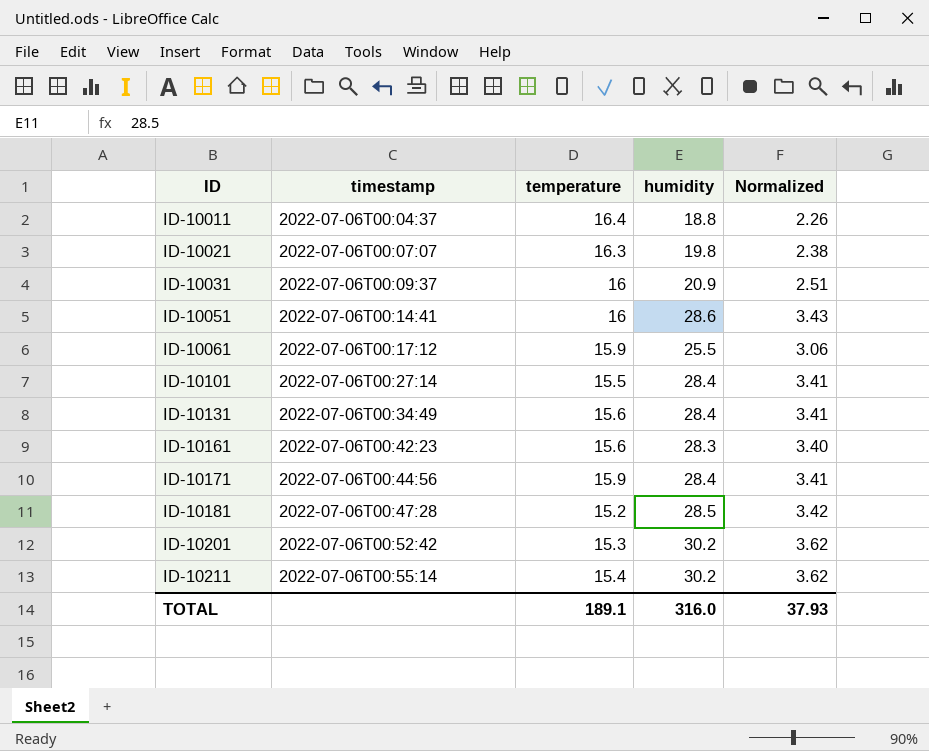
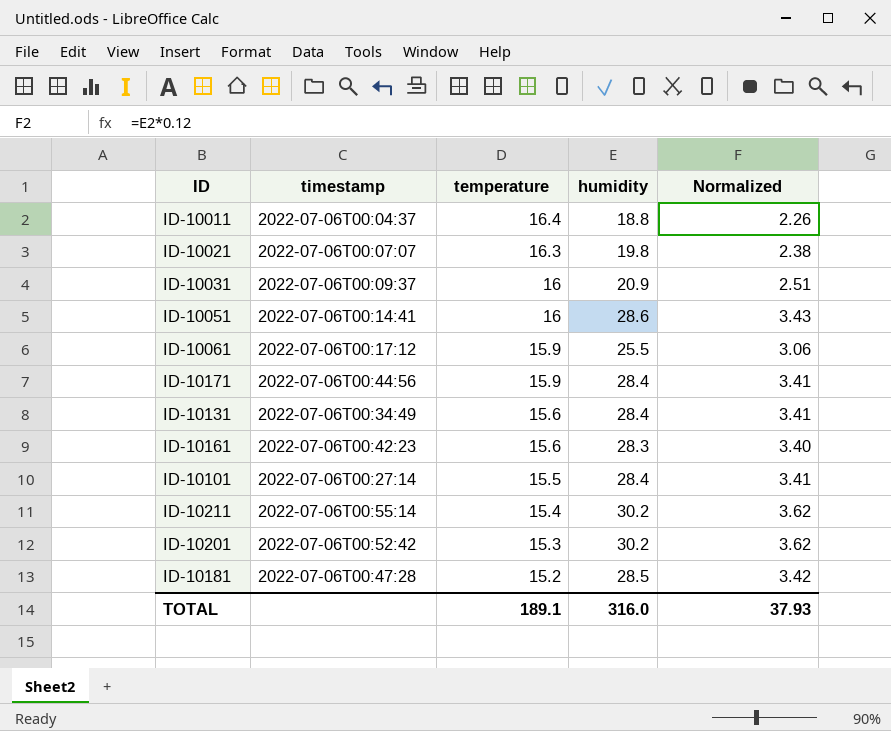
row order: ID ascending -> temperature descending

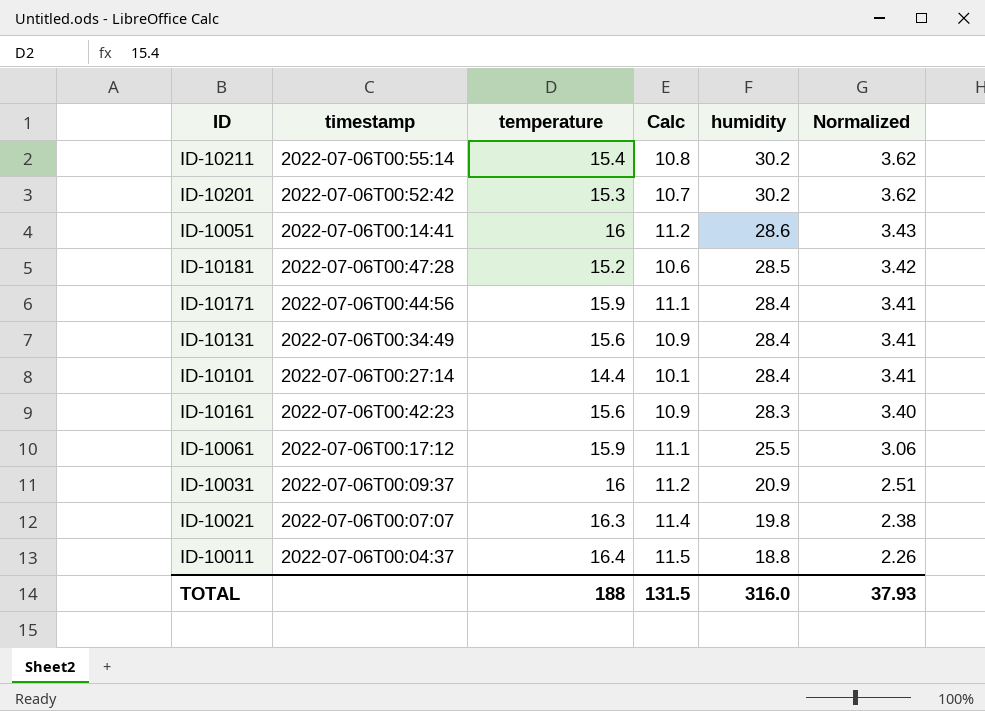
row order: temperature descending -> humidity descending
column Calc | formula: none -> [temperature] * 0.7
ID-10101 | temperature: 15.5 -> 14.4
TOTAL | temperature: 189.1 -> 188

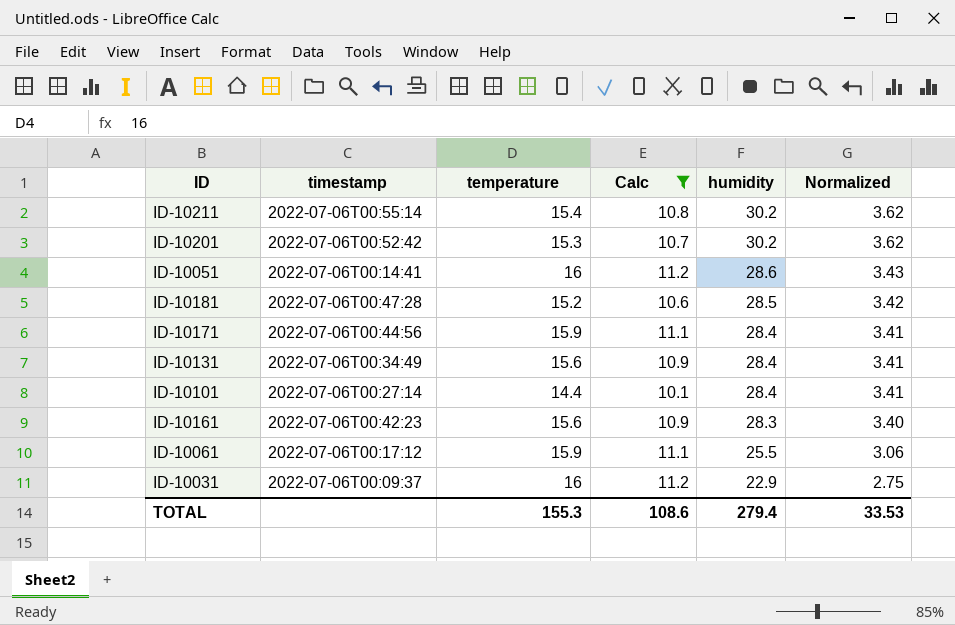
filter: none -> Calc <= 11.2
ID-10031 | humidity: 20.9 -> 22.9
ID-10031 | Normalized: 2.51 -> 2.75
TOTAL | temperature: 188 -> 155.3
TOTAL | Calc: 131.5 -> 108.6
TOTAL | humidity: 316.0 -> 279.4
TOTAL | Normalized: 37.93 -> 33.53

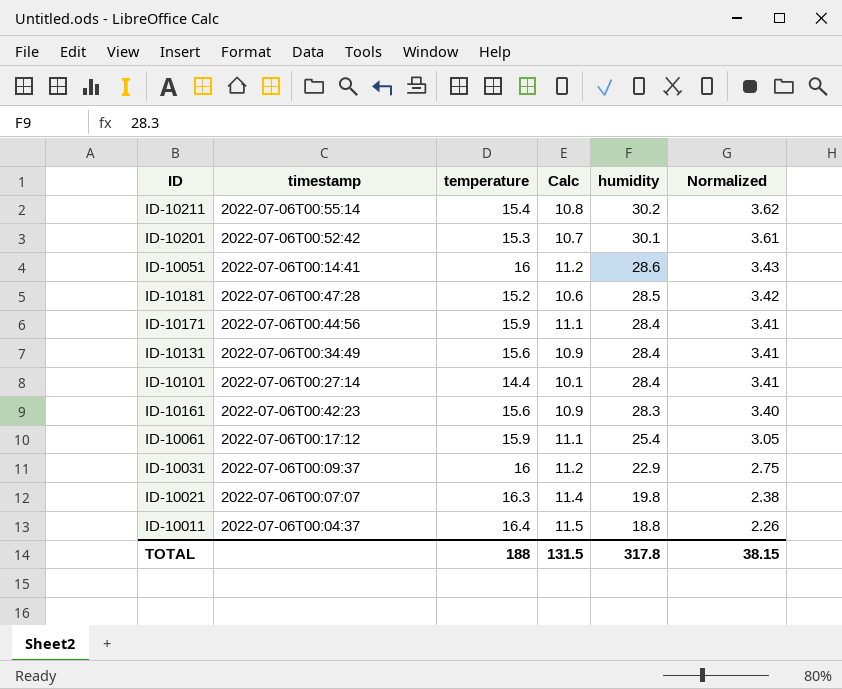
filter: Calc <= 11.2 -> none
ID-10201 | humidity: 30.2 -> 30.1
ID-10201 | Normalized: 3.62 -> 3.61
ID-10061 | humidity: 25.5 -> 25.4
ID-10061 | Normalized: 3.06 -> 3.05
TOTAL | temperature: 155.3 -> 188
TOTAL | Calc: 108.6 -> 131.5
TOTAL | humidity: 279.4 -> 317.8
TOTAL | Normalized: 33.53 -> 38.15

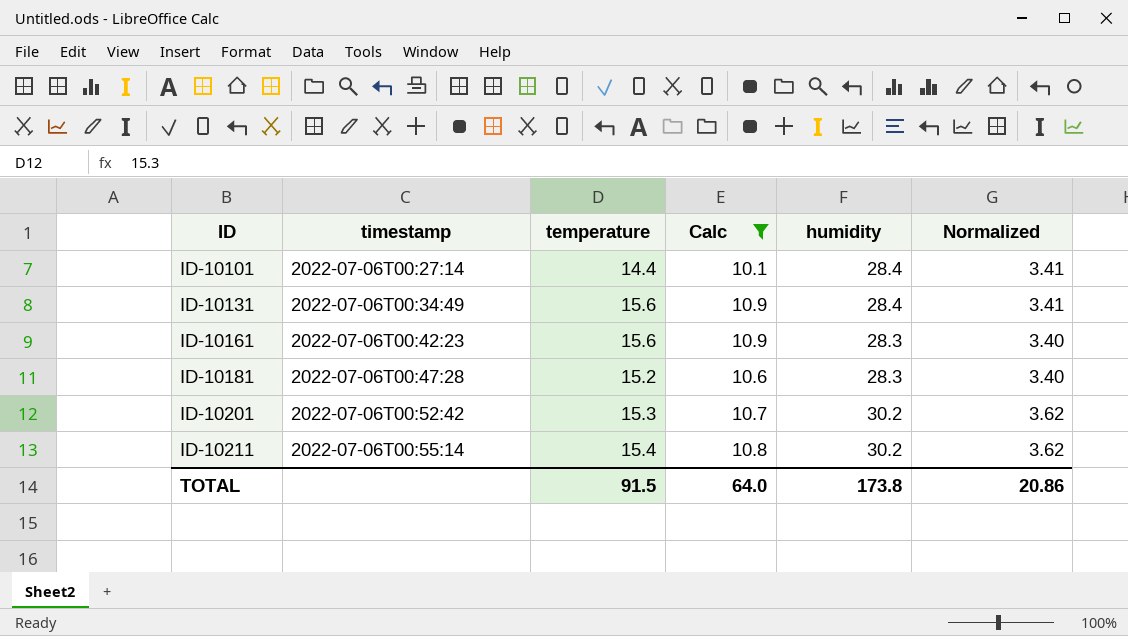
filter: none -> Calc <= 10.9
row order: humidity descending -> ID ascending
ID-10181 | humidity: 28.5 -> 28.3
ID-10181 | Normalized: 3.42 -> 3.40
ID-10201 | humidity: 30.1 -> 30.2
ID-10201 | Normalized: 3.61 -> 3.62
TOTAL | temperature: 188 -> 91.5
TOTAL | Calc: 131.5 -> 64.0
TOTAL | humidity: 317.8 -> 173.8
TOTAL | Normalized: 38.15 -> 20.86

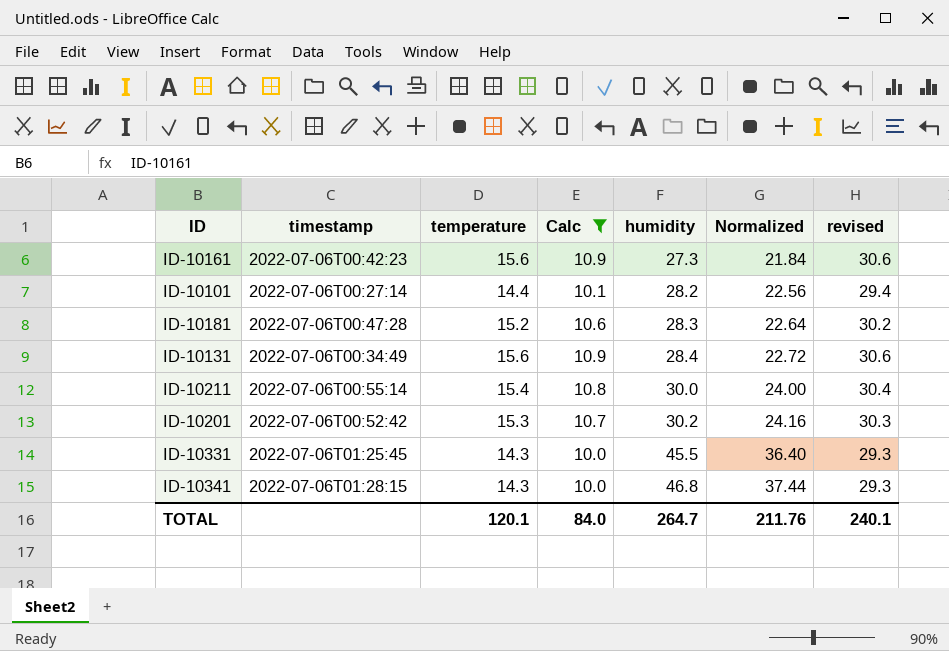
row order: ID ascending -> humidity ascending
column Normalized | formula: [humidity] * 0.12 -> [humidity] * 0.8
column revised | formula: none -> [temperature] + 15
ID-10161 | humidity: 28.3 -> 27.3
ID-10101 | humidity: 28.4 -> 28.2
ID-10211 | humidity: 30.2 -> 30.0
row ID-10331: none -> 2022-07-06T01:25:45 | 14.3 | 10.0 | 45.5 | 36.40 | 29.3
row ID-10341: none -> 2022-07-06T01:28:15 | 14.3 | 10.0 | 46.8 | 37.44 | 29.3
TOTAL | temperature: 91.5 -> 120.1
TOTAL | Calc: 64.0 -> 84.0
TOTAL | humidity: 173.8 -> 264.7
TOTAL | Normalized: 20.86 -> 211.76

